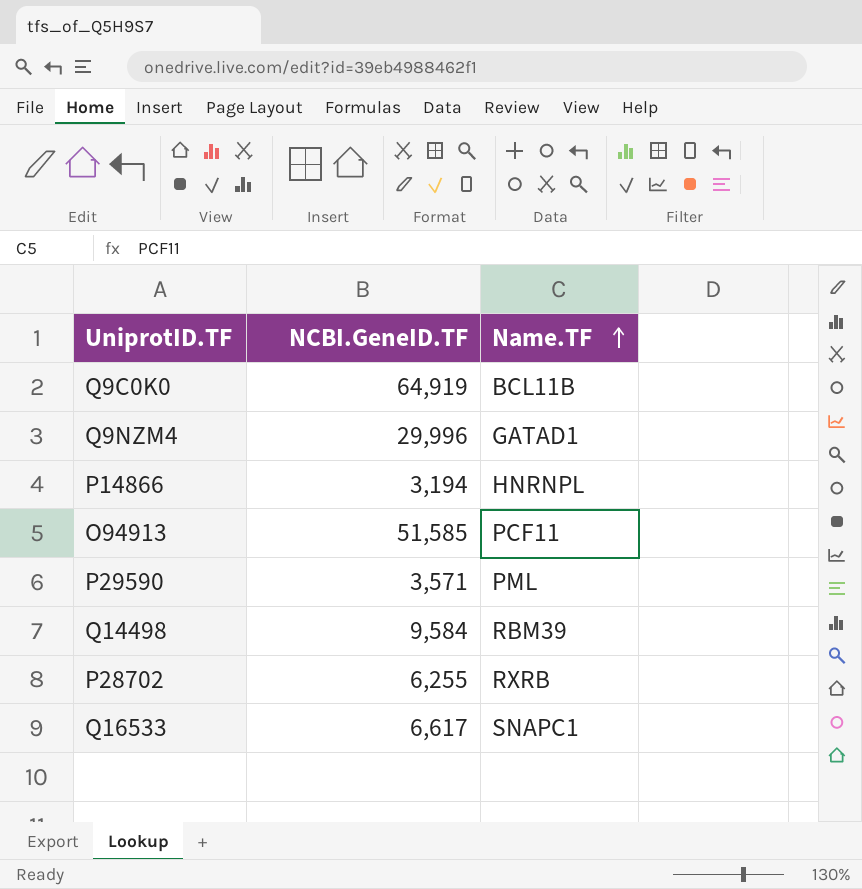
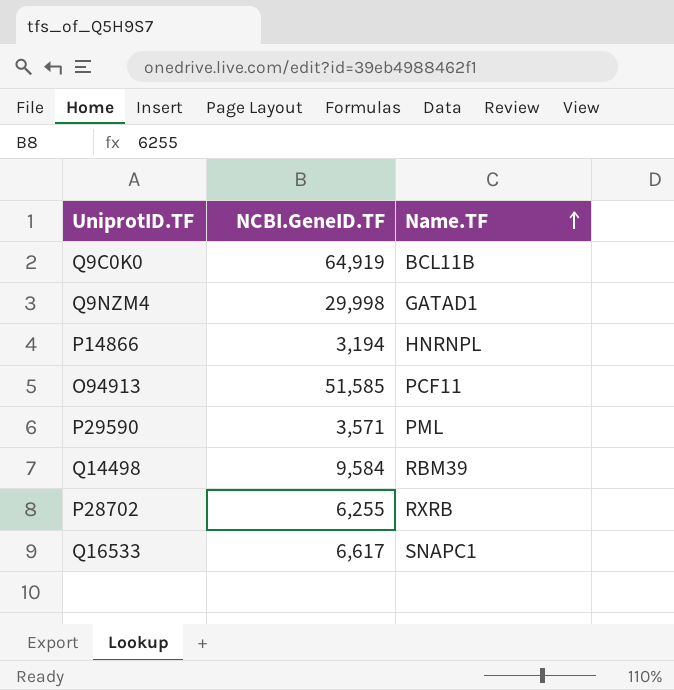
Q9NZM4 | NCBI.GeneID.TF: 29,996 -> 29,998

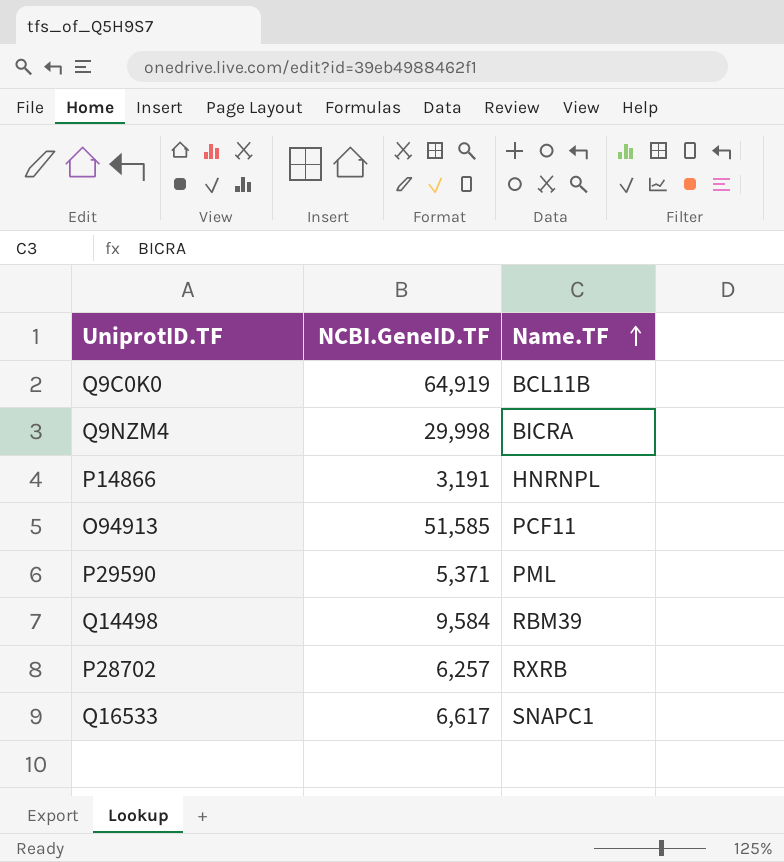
Q9NZM4 | Name.TF: GATAD1 -> BICRA
P14866 | NCBI.GeneID.TF: 3,194 -> 3,191
P29590 | NCBI.GeneID.TF: 3,571 -> 5,371
P28702 | NCBI.GeneID.TF: 6,255 -> 6,257

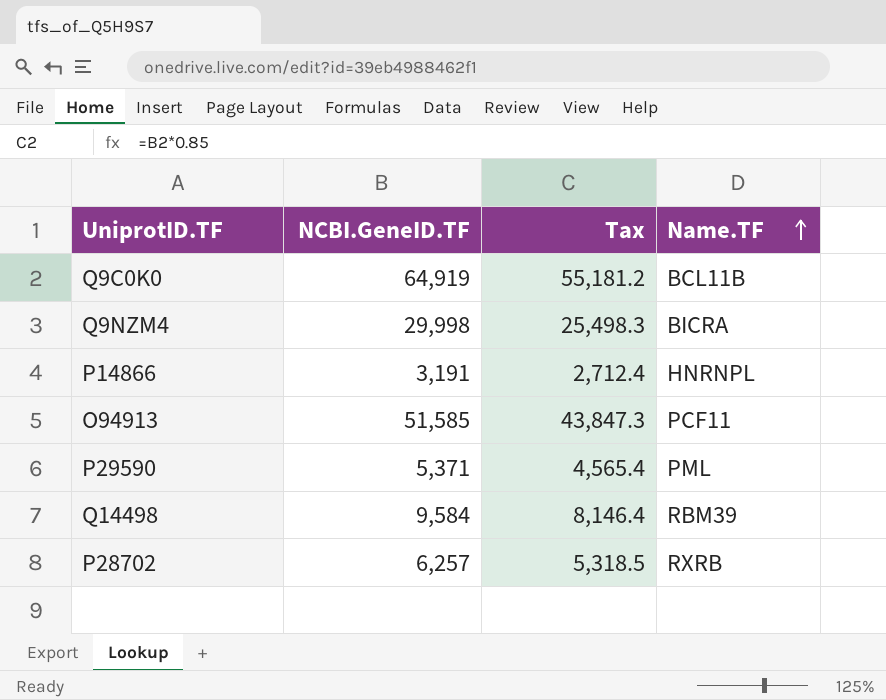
column Tax | formula: none -> [NCBI.GeneID.TF] * 0.85
row Q16533: 6,617 | SNAPC1 -> none

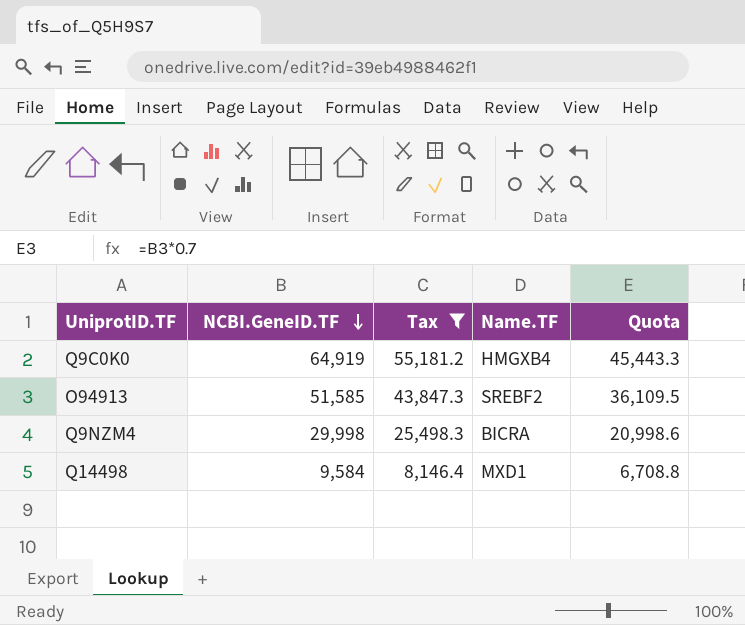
filter: none -> Tax >= 8,146.4
row order: Name.TF ascending -> NCBI.GeneID.TF descending
column Quota | formula: none -> [NCBI.GeneID.TF] * 0.7
Q9C0K0 | Name.TF: BCL11B -> HMGXB4
O94913 | Name.TF: PCF11 -> SREBF2
Q14498 | Name.TF: RBM39 -> MXD1

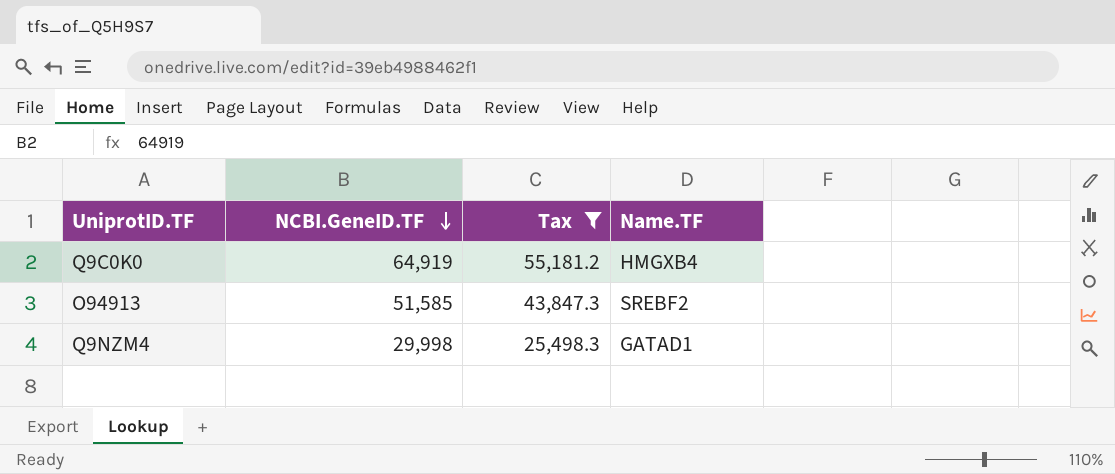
column Quota | formula: [NCBI.GeneID.TF] * 0.7 -> none
row Q14498: 9,584 | 8,146.4 | MXD1 | 6,708.8 -> none
Q9NZM4 | Name.TF: BICRA -> GATAD1

